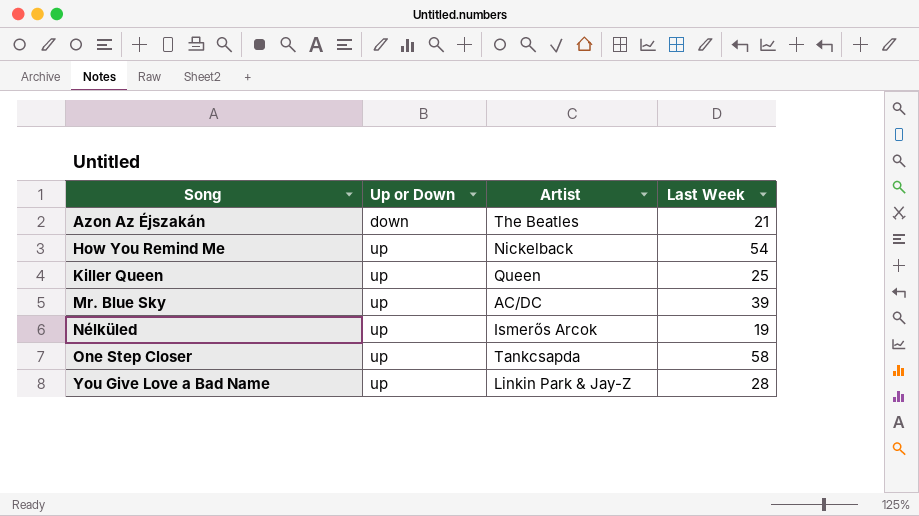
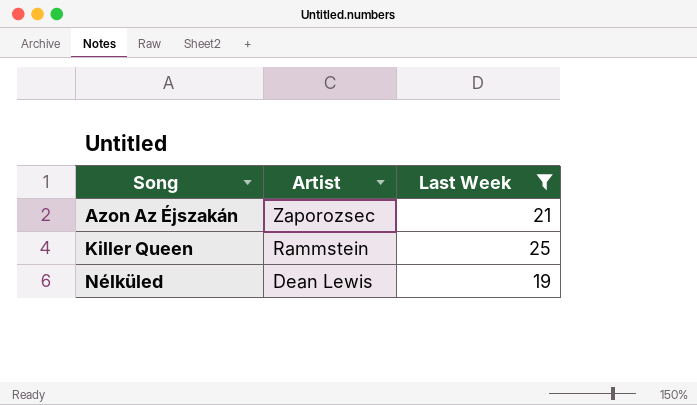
filter: none -> Last Week <= 25
column Up or Down | position: 2 -> none
Azon Az Éjszakán | Artist: The Beatles -> Zaporozsec
Killer Queen | Artist: Queen -> Rammstein
Nélküled | Artist: Ismerős Arcok -> Dean Lewis

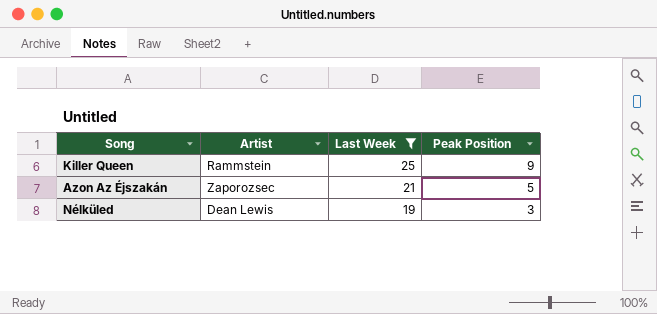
row order: Song ascending -> Last Week descending
column Peak Position | position: none -> 4

